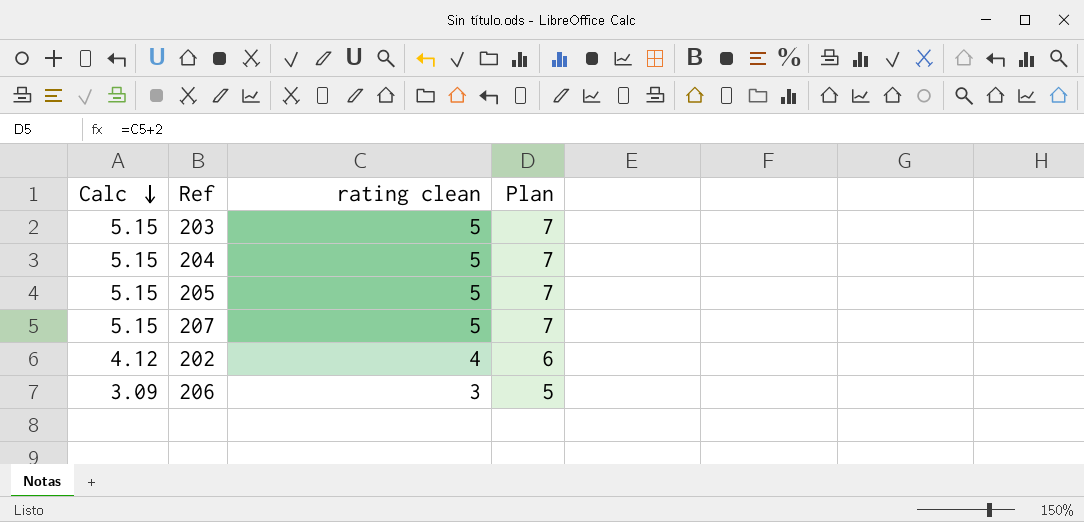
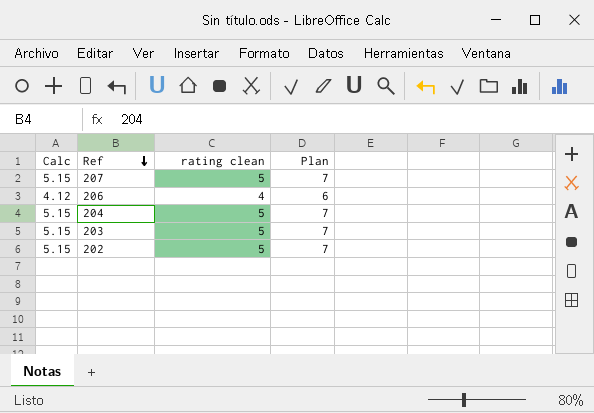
row order: Calc descending -> Ref descending
row 205: 5.15 | 5 | 7 -> none
206 | Calc: 3.09 -> 4.12
206 | rating clean: 3 -> 4
206 | Plan: 5 -> 6
202 | Calc: 4.12 -> 5.15
202 | rating clean: 4 -> 5
202 | Plan: 6 -> 7

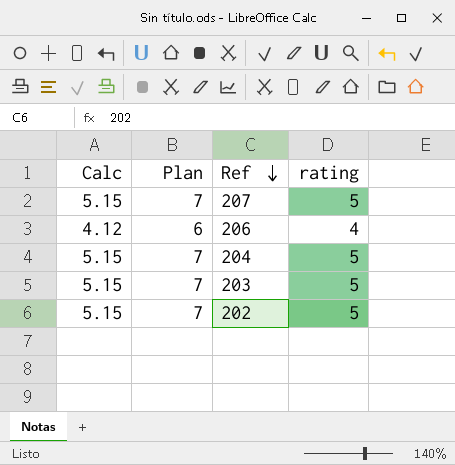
column Plan | position: 4 -> 2
column name: rating clean -> rating

